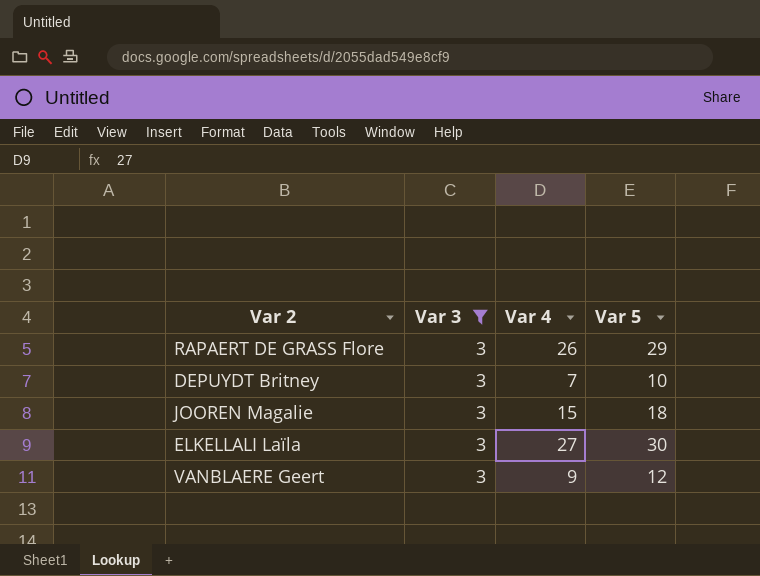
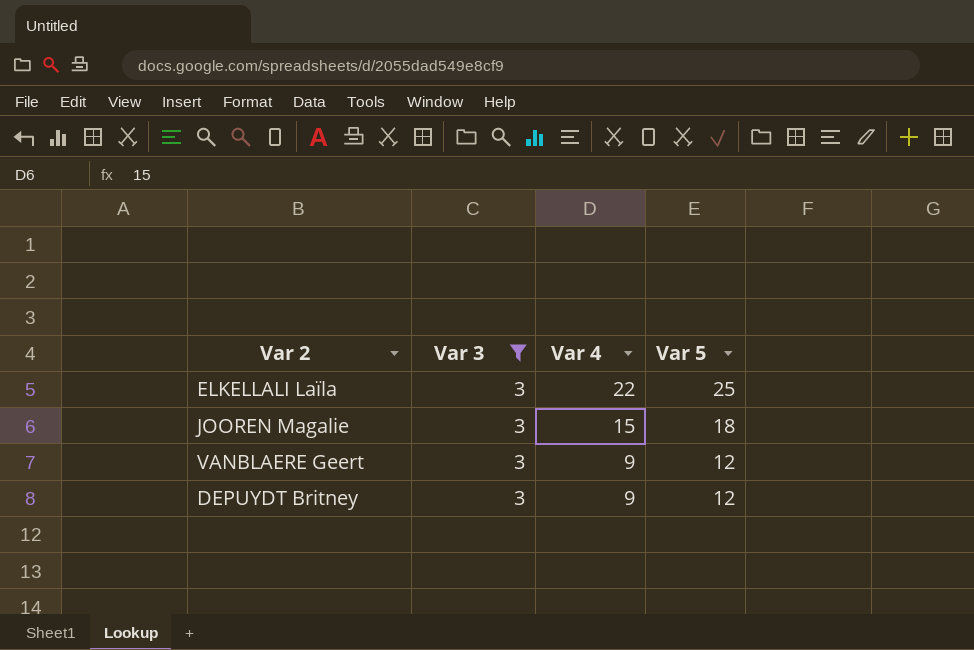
row order: none -> Var 4 descending
row RAPAERT DE GRASS Flore: 3 | 26 | 29 -> none
ELKELLALI Laïla | Var 4: 27 -> 22
ELKELLALI Laïla | Var 5: 30 -> 25
DEPUYDT Britney | Var 4: 7 -> 9
DEPUYDT Britney | Var 5: 10 -> 12

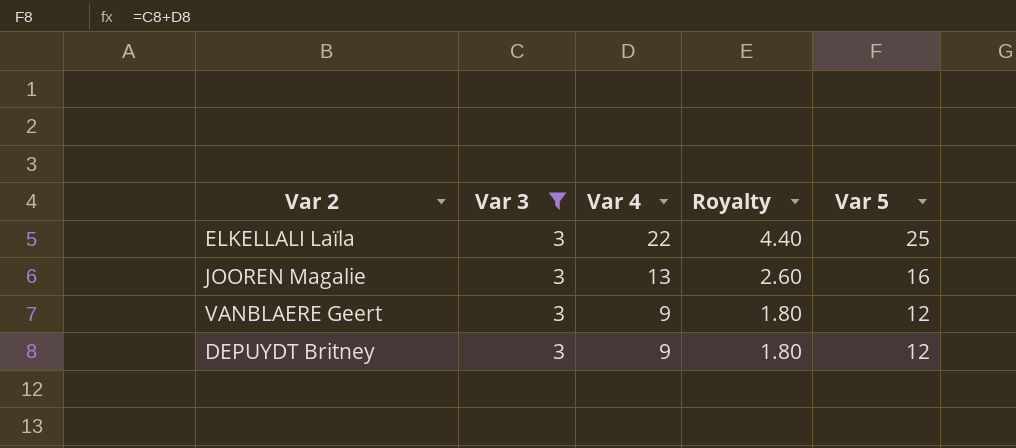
column Royalty | formula: none -> [Var 4] * 0.2
JOOREN Magalie | Var 4: 15 -> 13
JOOREN Magalie | Var 5: 18 -> 16

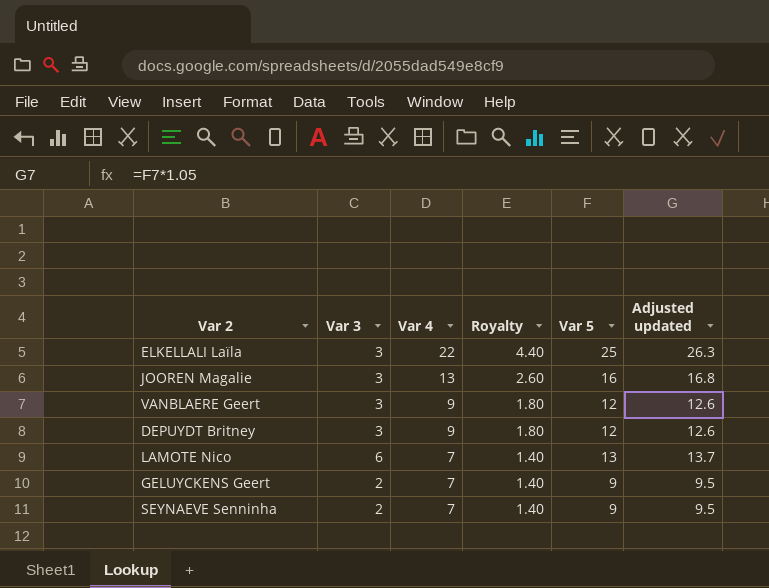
filter: Var 3 = 3 -> none
column Adjusted updated | formula: none -> [Var 5] * 1.05

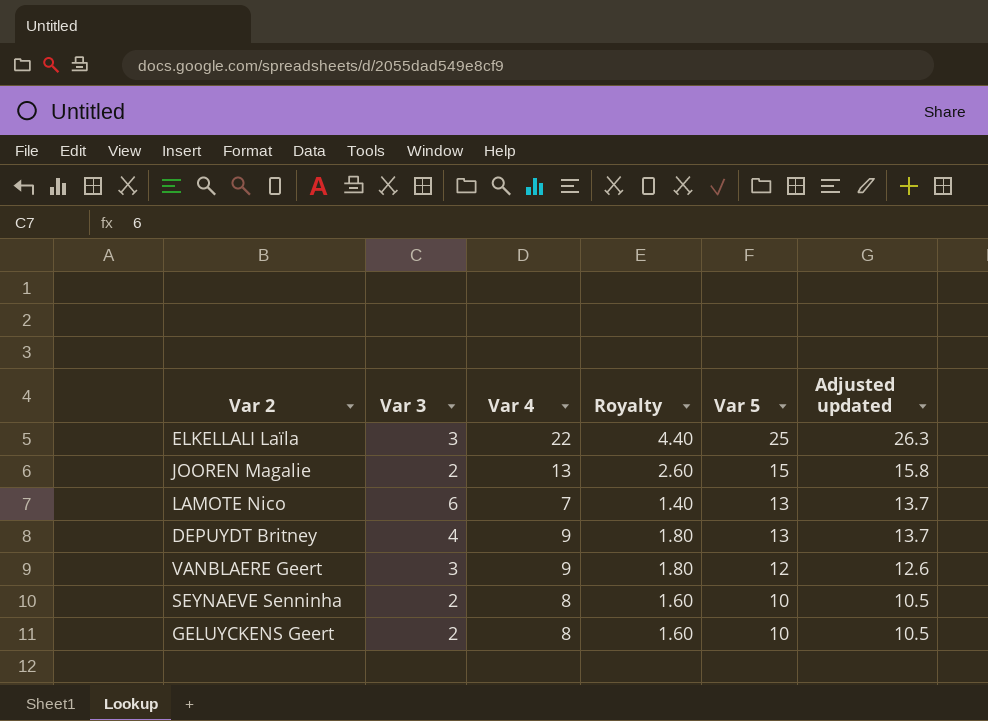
row order: Var 4 descending -> Var 5 descending
JOOREN Magalie | Var 3: 3 -> 2
JOOREN Magalie | Var 5: 16 -> 15
JOOREN Magalie | Adjusted updated: 16.8 -> 15.8
DEPUYDT Britney | Var 3: 3 -> 4
DEPUYDT Britney | Var 5: 12 -> 13
DEPUYDT Britney | Adjusted updated: 12.6 -> 13.7
SEYNAEVE Senninha | Var 4: 7 -> 8
SEYNAEVE Senninha | Royalty: 1.40 -> 1.60
SEYNAEVE Senninha | Var 5: 9 -> 10
SEYNAEVE Senninha | Adjusted updated: 9.5 -> 10.5
GELUYCKENS Geert | Var 4: 7 -> 8
GELUYCKENS Geert | Royalty: 1.40 -> 1.60
GELUYCKENS Geert | Var 5: 9 -> 10
GELUYCKENS Geert | Adjusted updated: 9.5 -> 10.5

